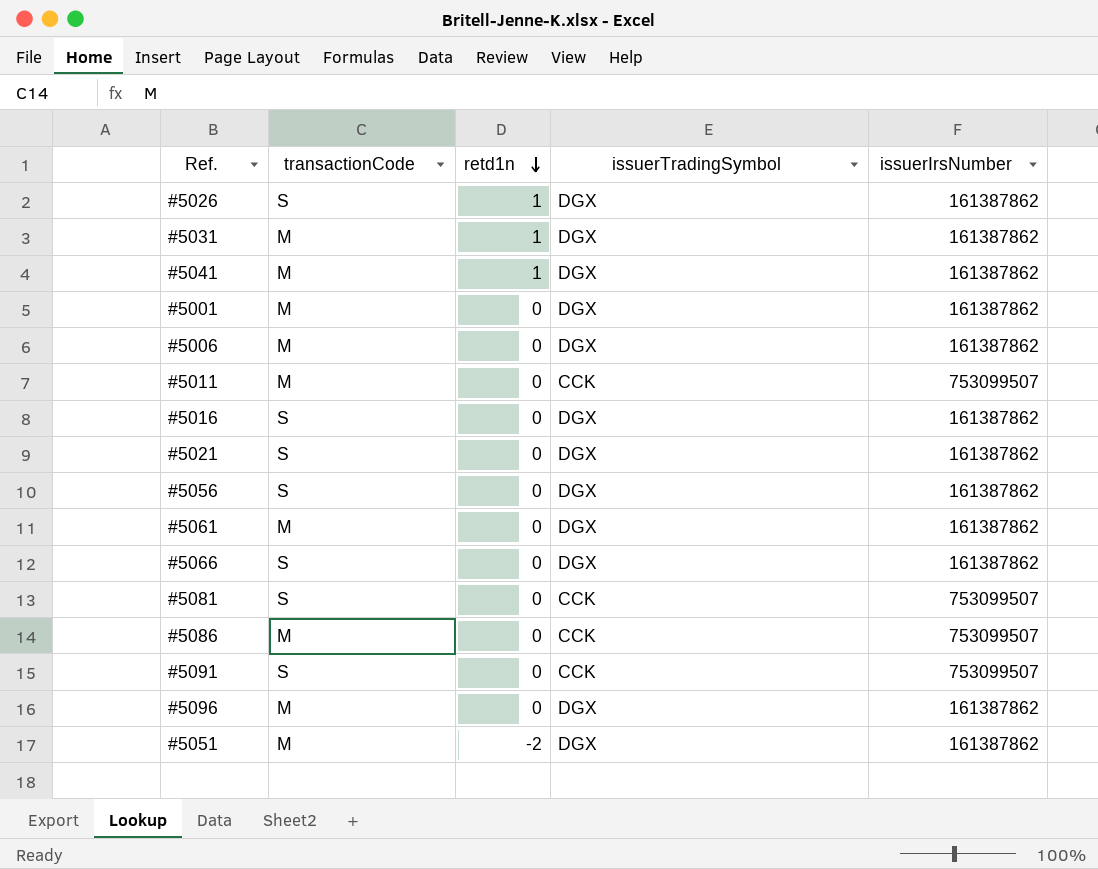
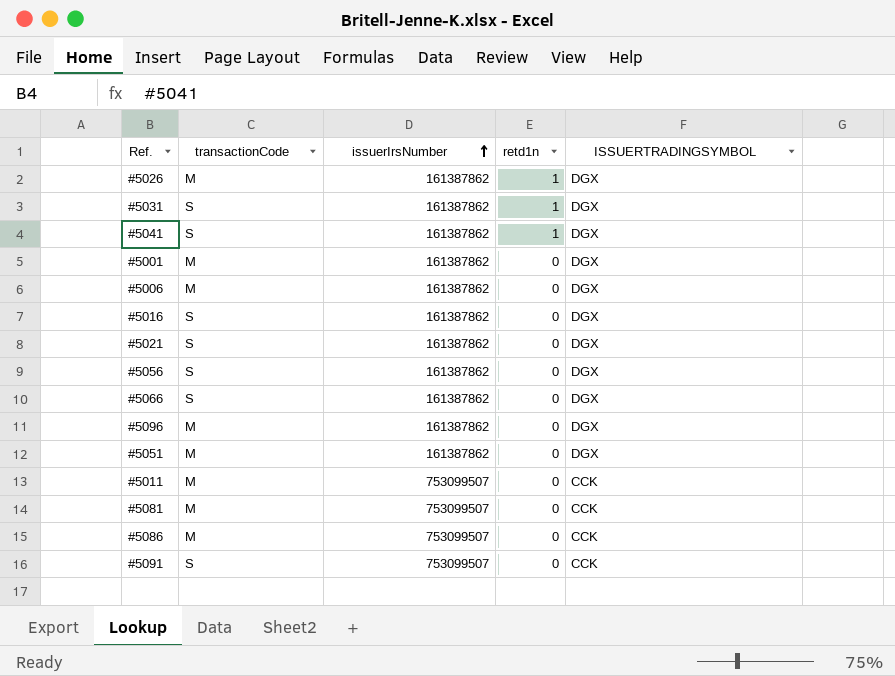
row order: retd1n descending -> issuerIrsNumber ascending
column issuerIrsNumber | position: 5 -> 3
column name: issuerTradingSymbol -> ISSUERTRADINGSYMBOL
row #5061: M | 0 | DGX | 161387862 -> none
#5026 | transactionCode: S -> M
#5031 | transactionCode: M -> S
#5041 | transactionCode: M -> S
#5051 | retd1n: -2 -> 0
#5081 | transactionCode: S -> M

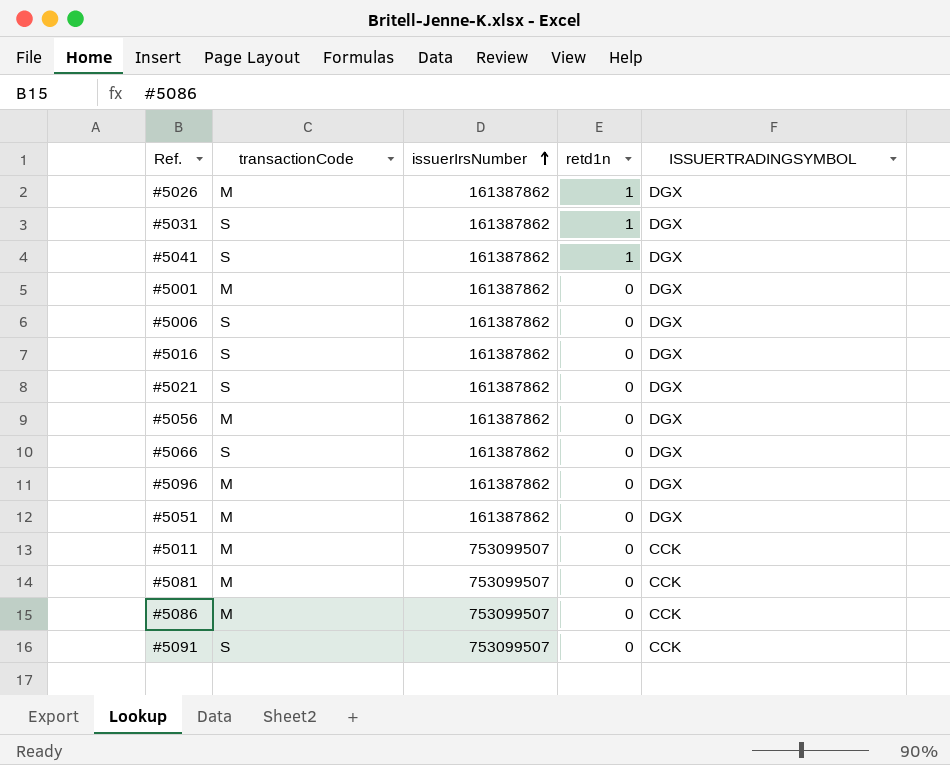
#5006 | transactionCode: M -> S
#5056 | transactionCode: S -> M

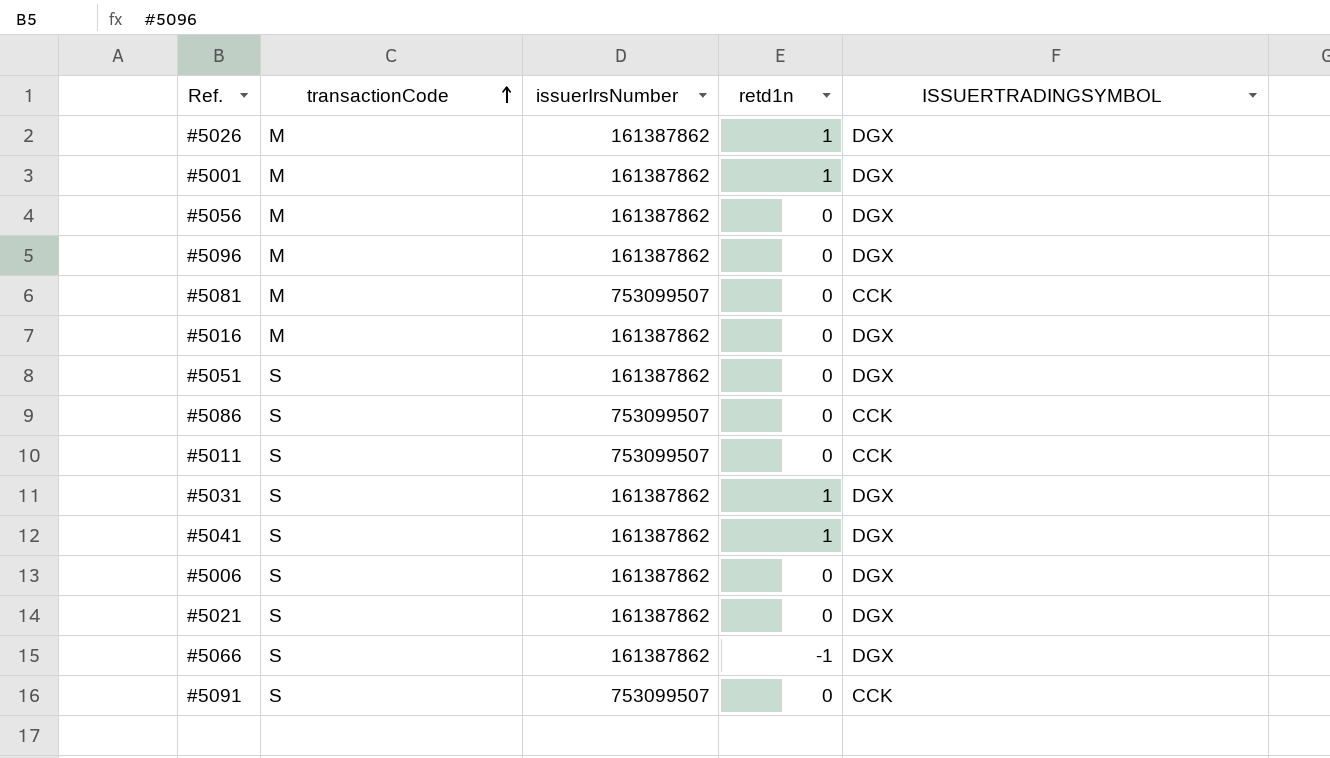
row order: issuerIrsNumber ascending -> transactionCode ascending
#5001 | retd1n: 0 -> 1
#5016 | transactionCode: S -> M
#5051 | transactionCode: M -> S
#5086 | transactionCode: M -> S
#5011 | transactionCode: M -> S
#5066 | retd1n: 0 -> -1

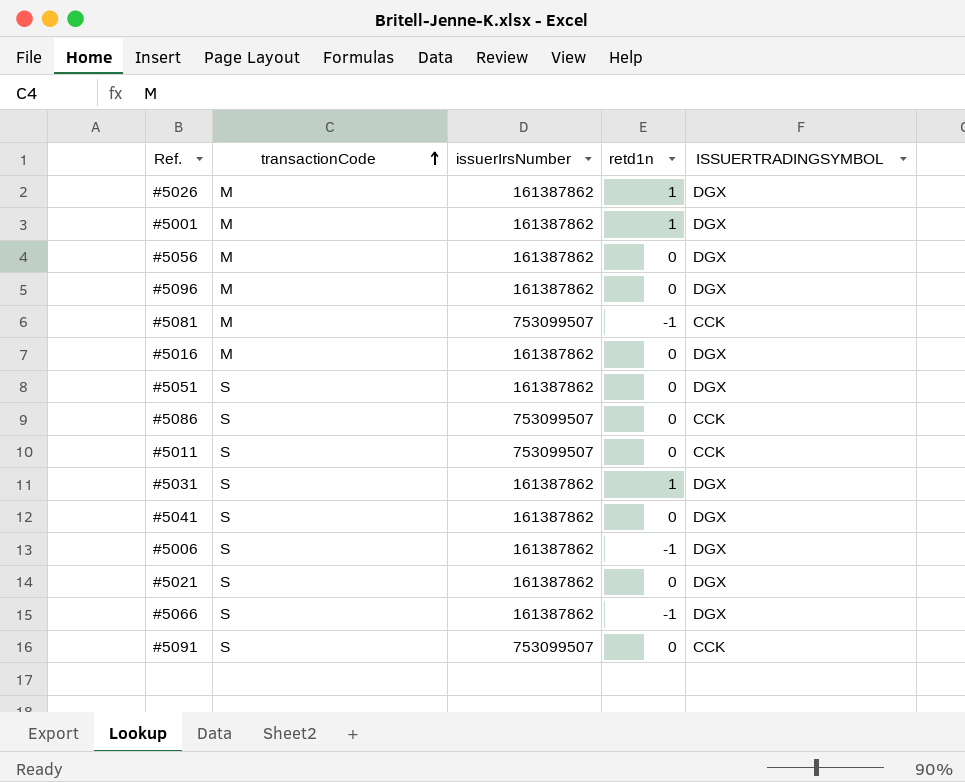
#5081 | retd1n: 0 -> -1
#5041 | retd1n: 1 -> 0
#5006 | retd1n: 0 -> -1

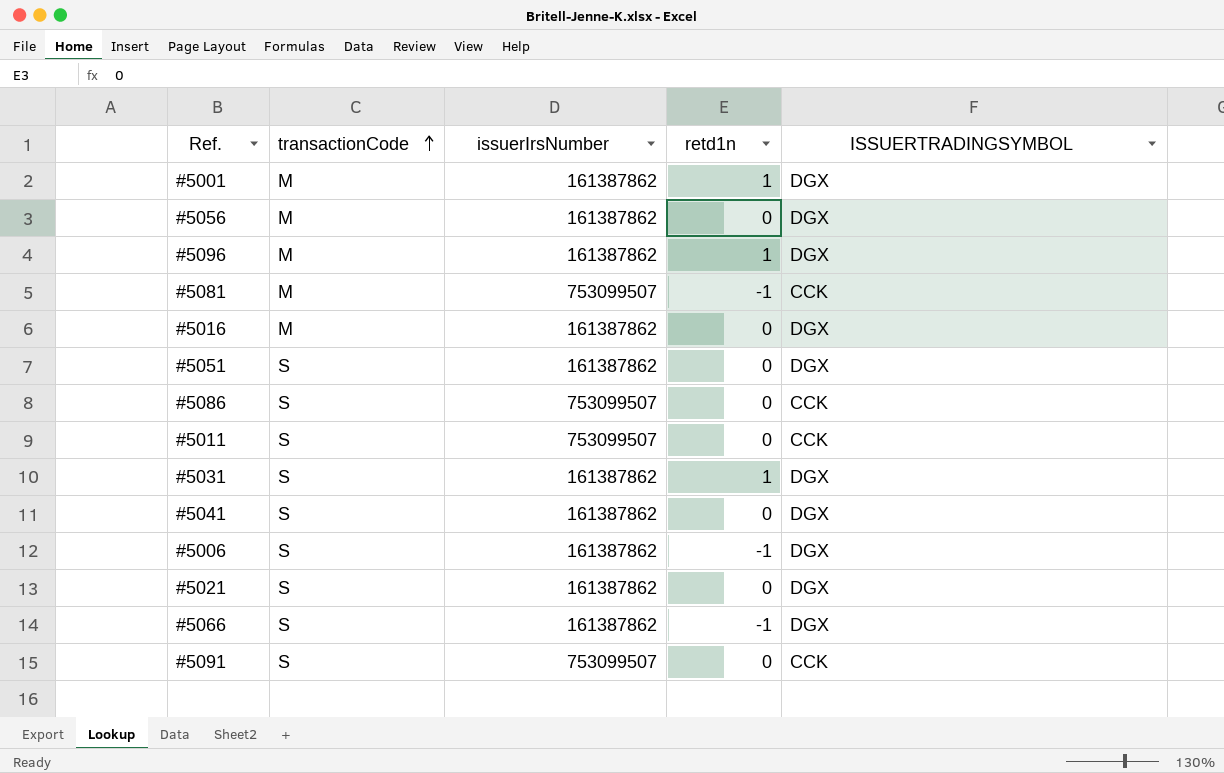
row #5026: M | 161387862 | 1 | DGX -> none
#5096 | retd1n: 0 -> 1

